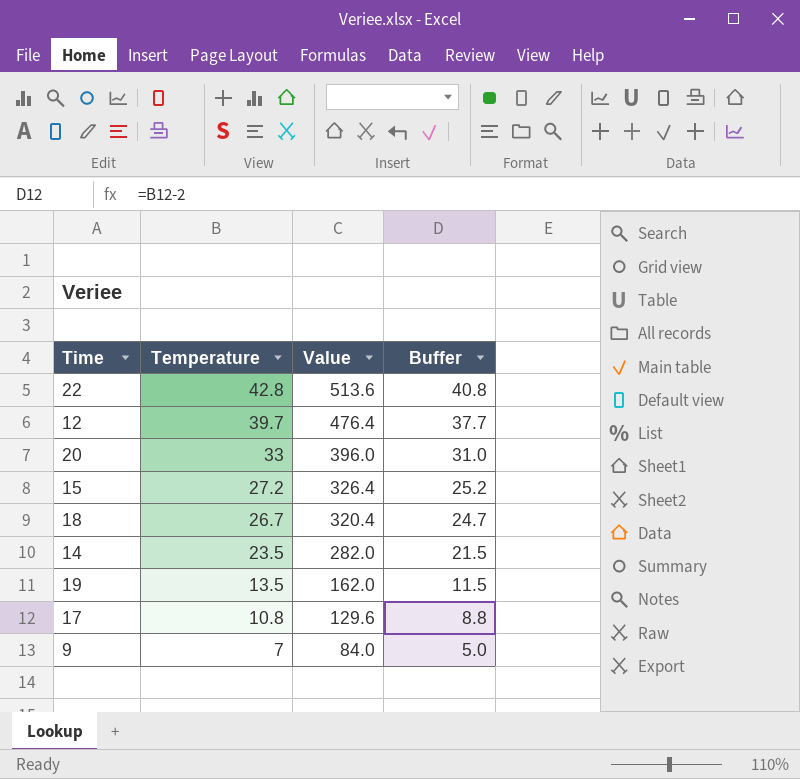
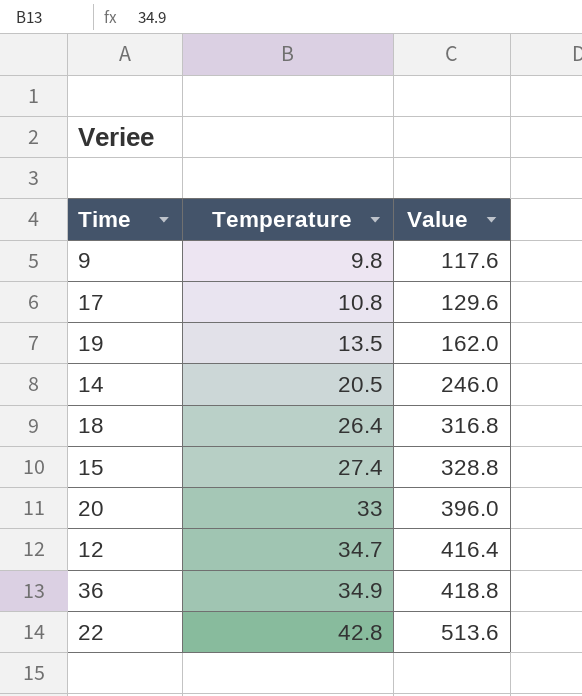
row order: Temperature descending -> Temperature ascending
column Buffer | formula: [Temperature] - 2 -> none
9 | Temperature: 7 -> 9.8
9 | Value: 84.0 -> 117.6
14 | Temperature: 23.5 -> 20.5
14 | Value: 282.0 -> 246.0
18 | Temperature: 26.7 -> 26.4
18 | Value: 320.4 -> 316.8
15 | Temperature: 27.2 -> 27.4
15 | Value: 326.4 -> 328.8
12 | Temperature: 39.7 -> 34.7
12 | Value: 476.4 -> 416.4
row 36: none -> 34.9 | 418.8

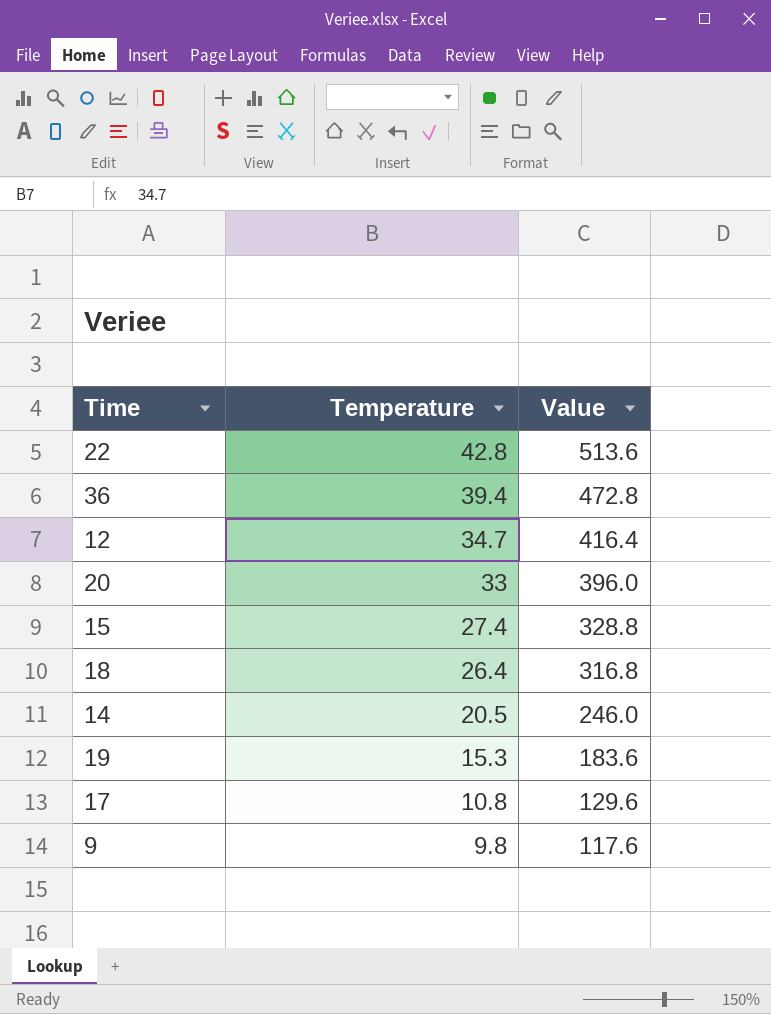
row order: Temperature ascending -> Temperature descending
36 | Temperature: 34.9 -> 39.4
36 | Value: 418.8 -> 472.8
19 | Temperature: 13.5 -> 15.3
19 | Value: 162.0 -> 183.6

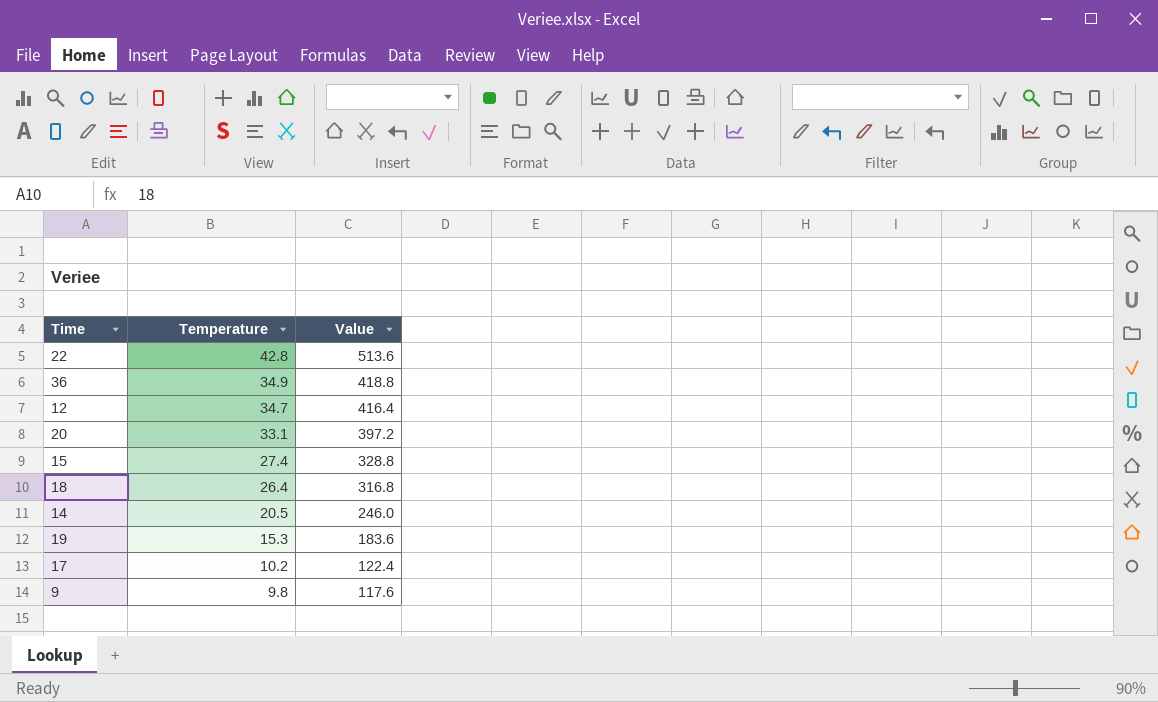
36 | Temperature: 39.4 -> 34.9
36 | Value: 472.8 -> 418.8
20 | Temperature: 33 -> 33.1
20 | Value: 396.0 -> 397.2
17 | Temperature: 10.8 -> 10.2
17 | Value: 129.6 -> 122.4

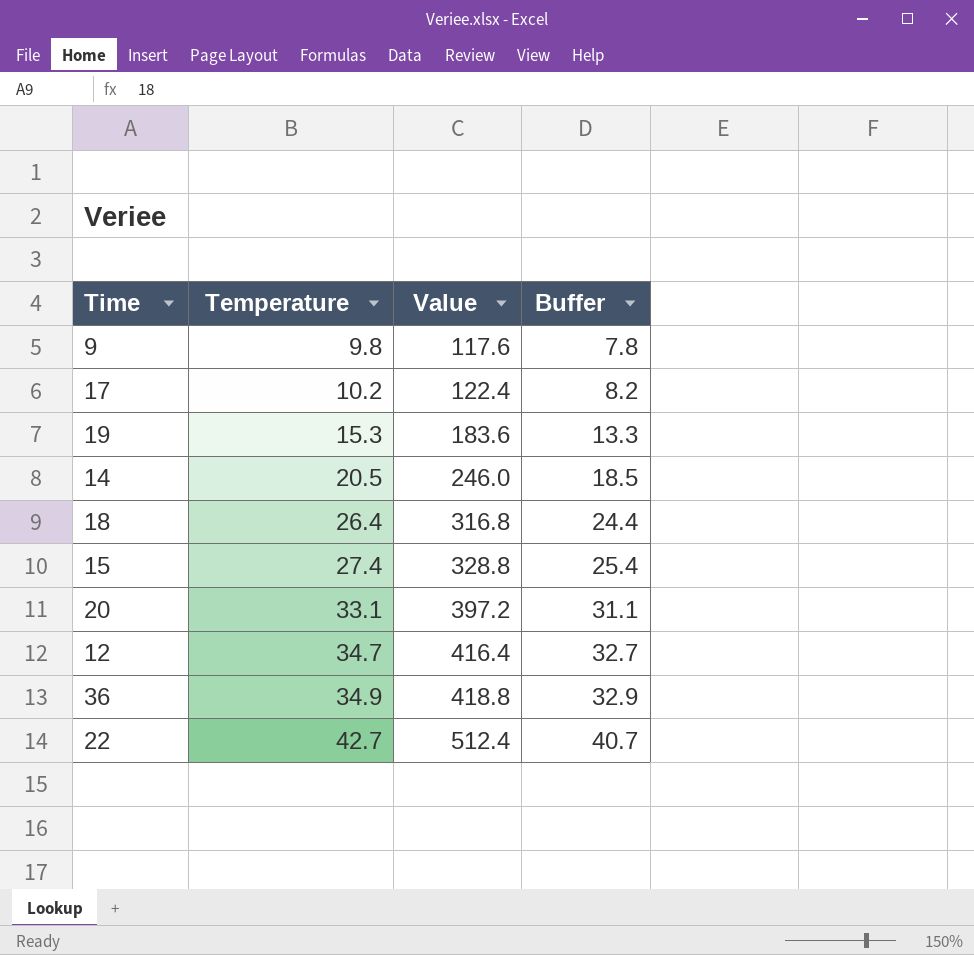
row order: Temperature descending -> Temperature ascending
column Buffer | formula: none -> [Temperature] - 2
22 | Temperature: 42.8 -> 42.7
22 | Value: 513.6 -> 512.4

